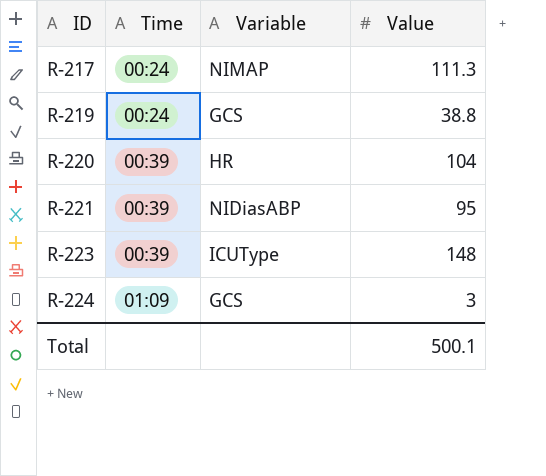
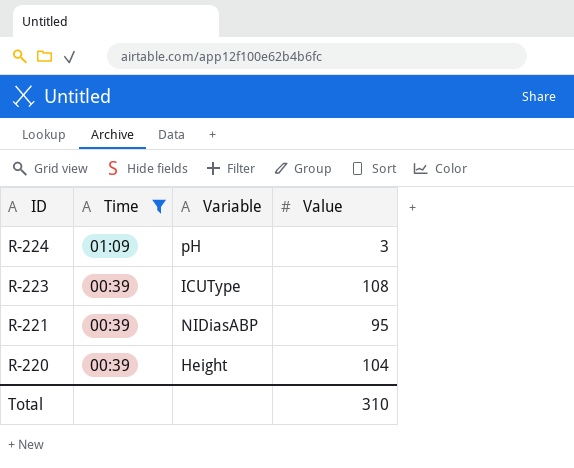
filter: none -> Time != 00:24
row order: ID ascending -> ID descending
R-224 | Variable: GCS -> pH
R-223 | Value: 148 -> 108
R-220 | Variable: HR -> Height
Total | Value: 500.1 -> 310

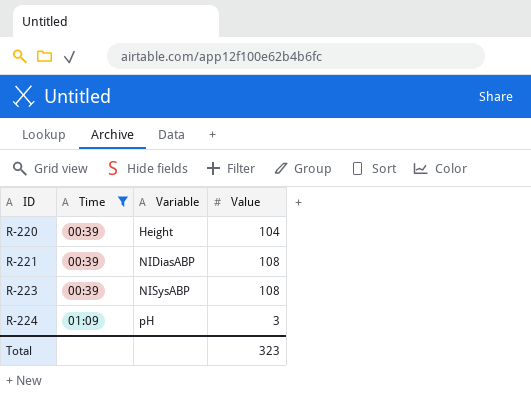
row order: ID descending -> ID ascending
R-221 | Value: 95 -> 108
R-223 | Variable: ICUType -> NISysABP
Total | Value: 310 -> 323

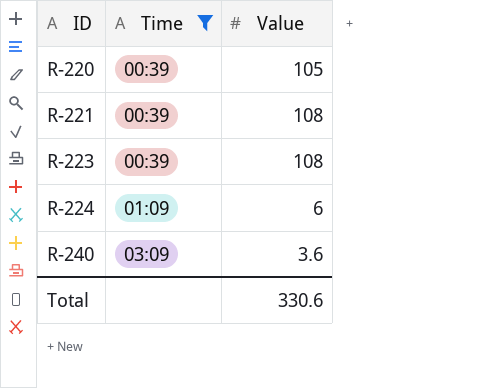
column Variable | position: 3 -> none
R-220 | Value: 104 -> 105
R-224 | Value: 3 -> 6
row R-240: none -> 03:09 | 3.6
Total | Value: 323 -> 330.6

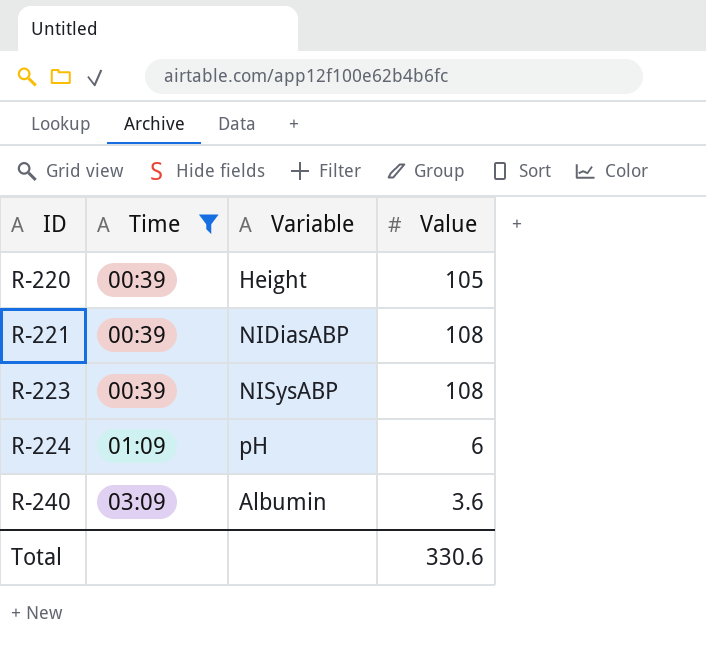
column Variable | position: none -> 3

